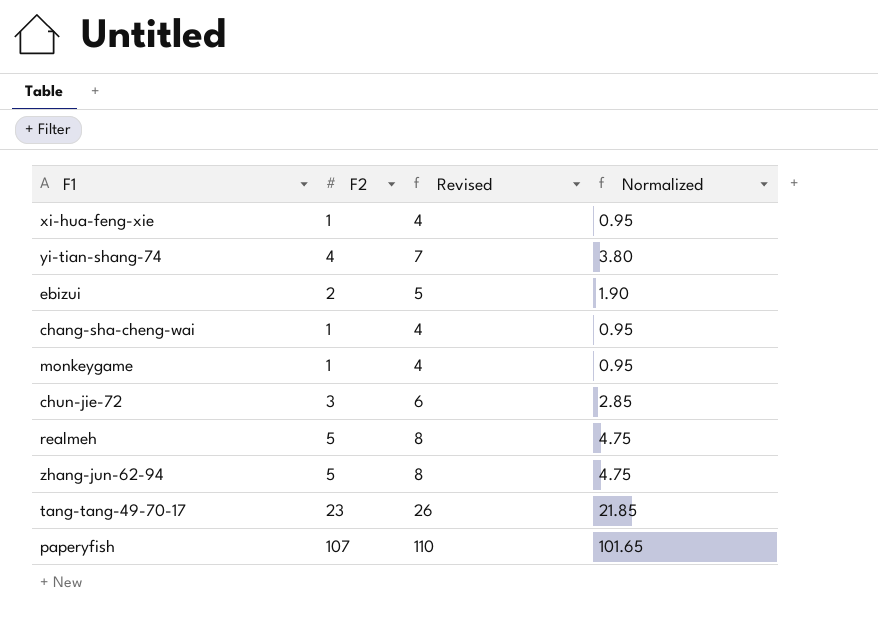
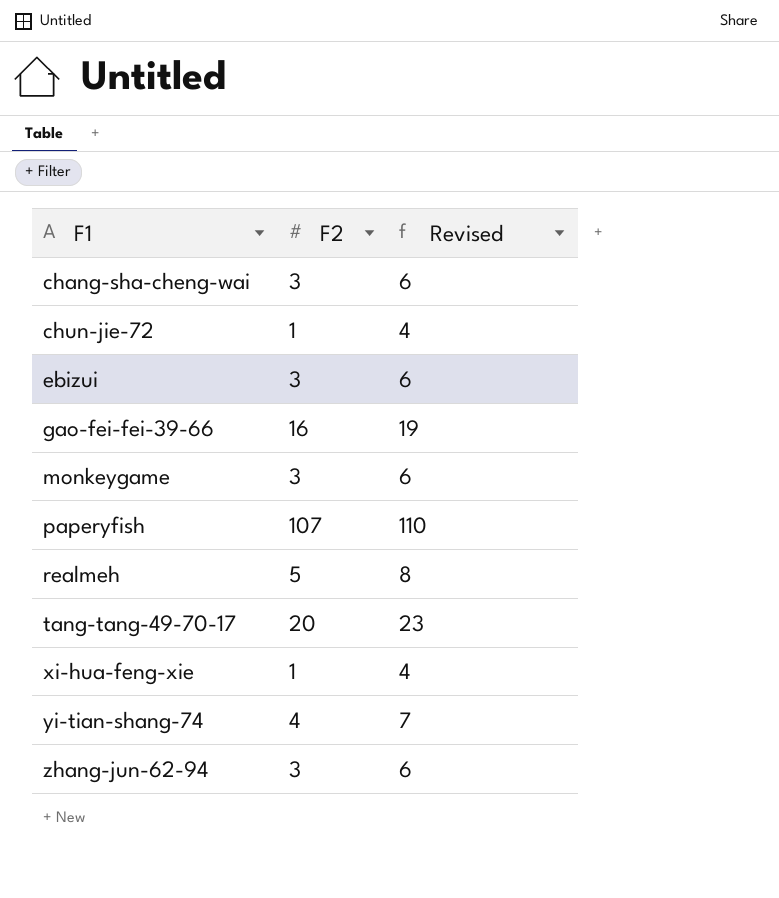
row order: none -> F1 ascending
column Normalized | formula: [F2] * 0.95 -> none
chang-sha-cheng-wai | F2: 1 -> 3
chang-sha-cheng-wai | Revised: 4 -> 6
chun-jie-72 | F2: 3 -> 1
chun-jie-72 | Revised: 6 -> 4
ebizui | F2: 2 -> 3
ebizui | Revised: 5 -> 6
row gao-fei-fei-39-66: none -> 16 | 19
monkeygame | F2: 1 -> 3
monkeygame | Revised: 4 -> 6
tang-tang-49-70-17 | F2: 23 -> 20
tang-tang-49-70-17 | Revised: 26 -> 23
zhang-jun-62-94 | F2: 5 -> 3
zhang-jun-62-94 | Revised: 8 -> 6

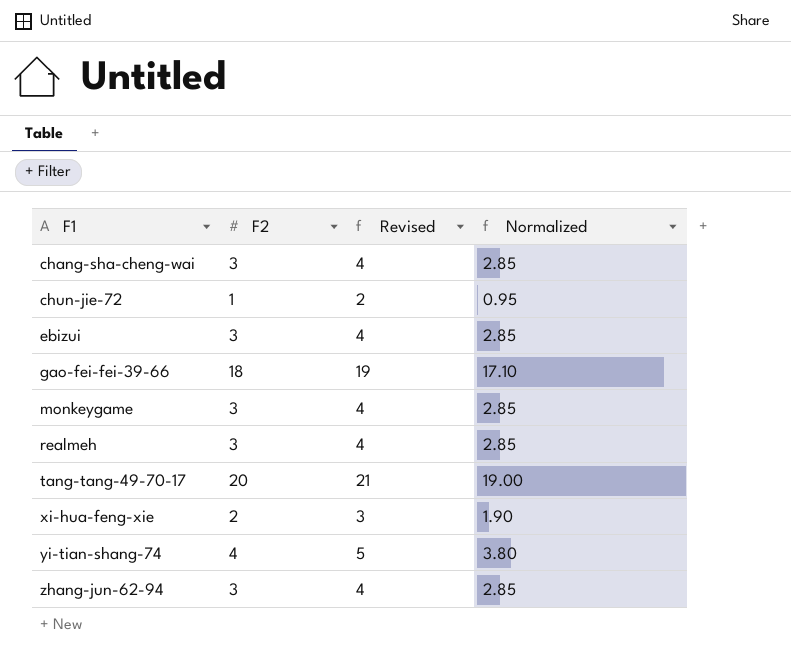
column Revised | formula: [F2] + 3 -> [F2] + 1
column Normalized | formula: none -> [F2] * 0.95
row paperyfish: 107 | 110 -> none
gao-fei-fei-39-66 | F2: 16 -> 18
realmeh | F2: 5 -> 3
xi-hua-feng-xie | F2: 1 -> 2

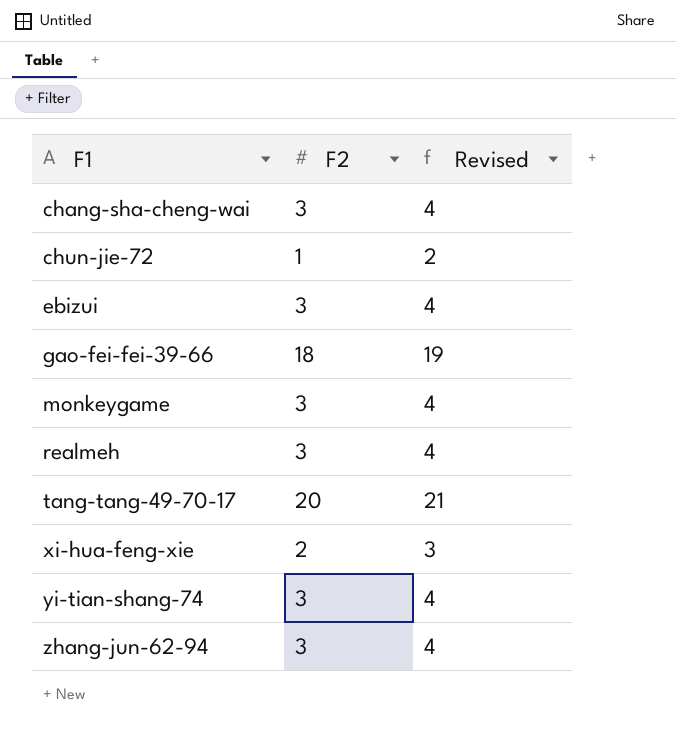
column Normalized | formula: [F2] * 0.95 -> none
yi-tian-shang-74 | F2: 4 -> 3
yi-tian-shang-74 | Revised: 5 -> 4

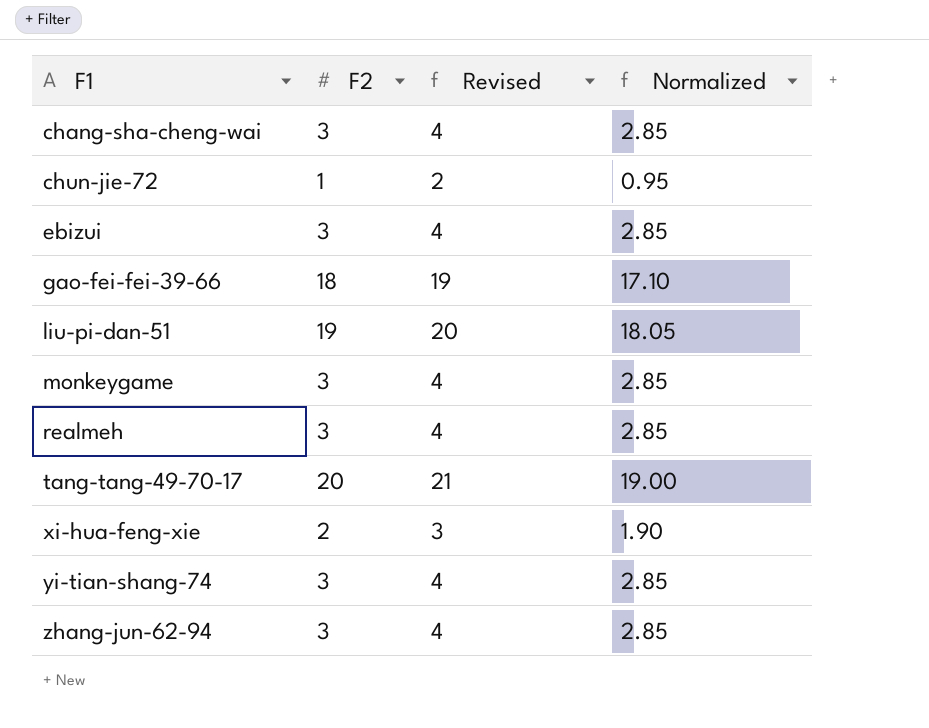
column Normalized | formula: none -> [F2] * 0.95
row liu-pi-dan-51: none -> 19 | 20 | 18.05

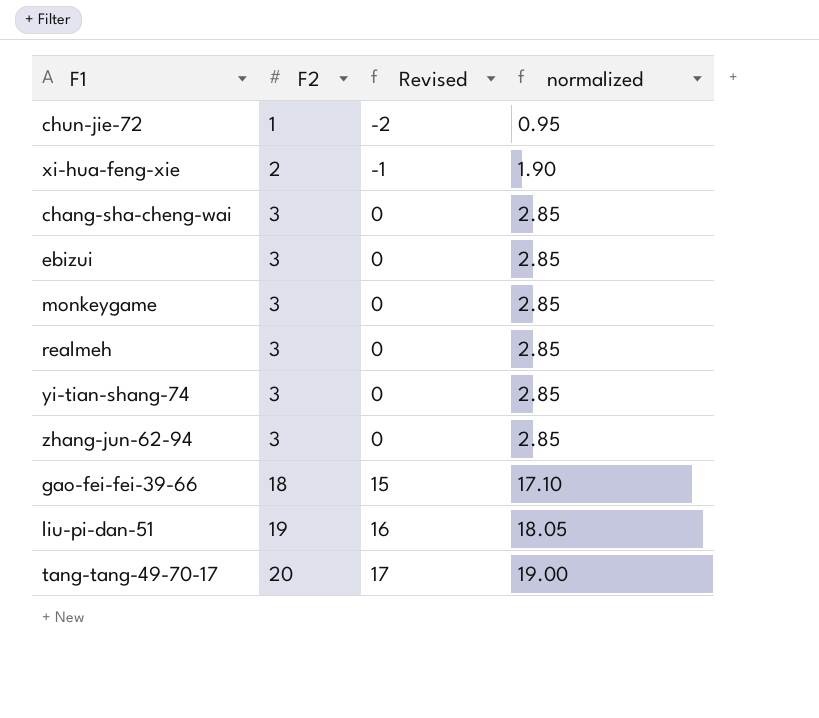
row order: F1 ascending -> F2 ascending
column Revised | formula: [F2] + 1 -> [F2] - 3
column name: Normalized -> normalized

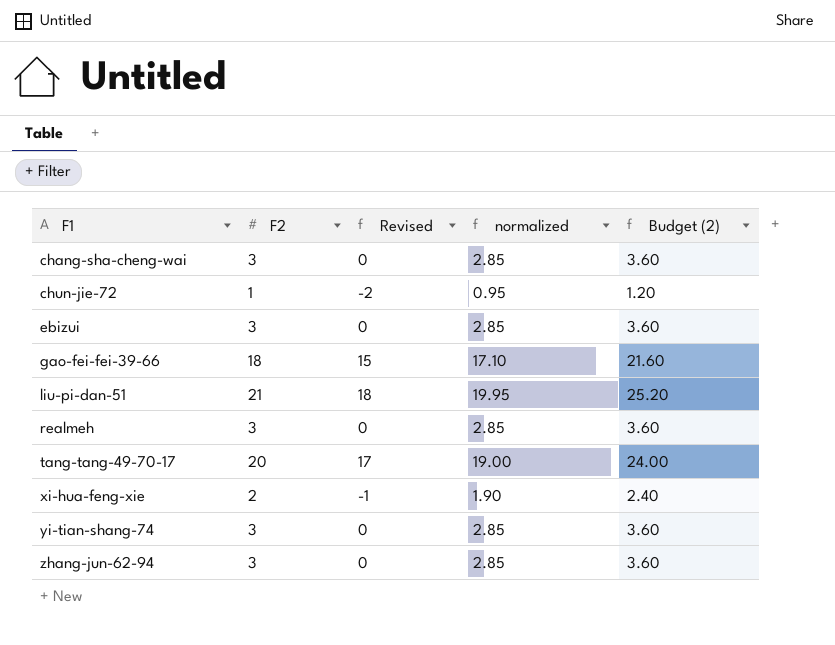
row order: F2 ascending -> F1 ascending
column Budget (2) | formula: none -> [F2] * 1.2
row monkeygame: 3 | 0 | 2.85 -> none
liu-pi-dan-51 | F2: 19 -> 21
liu-pi-dan-51 | Revised: 16 -> 18
liu-pi-dan-51 | normalized: 18.05 -> 19.95

